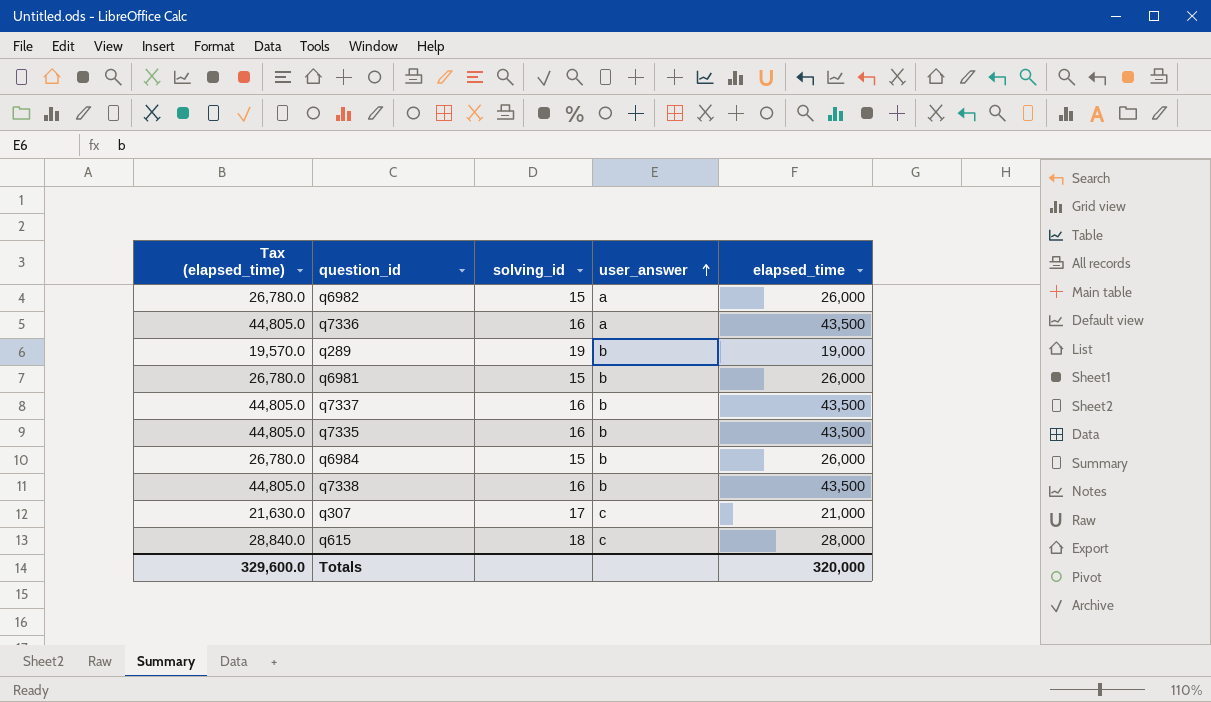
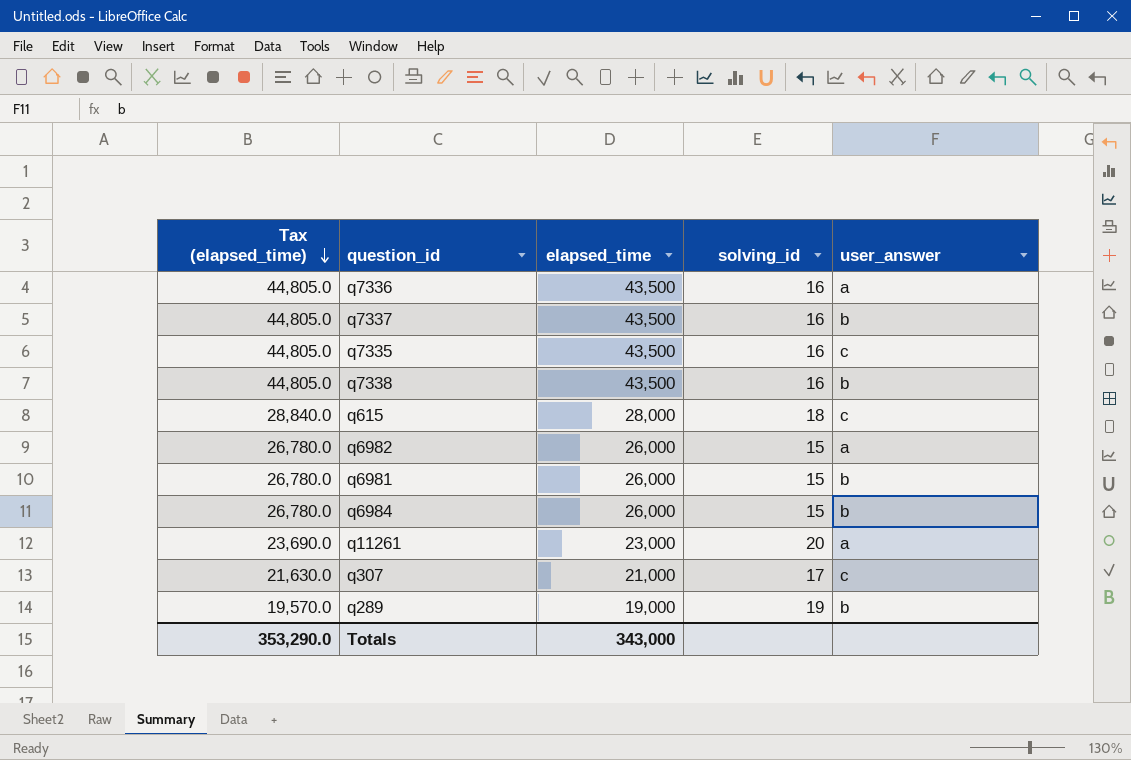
row order: user_answer ascending -> Tax (elapsed_time) descending
column elapsed_time | position: 5 -> 3
q7335 | user_answer: b -> c
row q11261: none -> 23,690.0 | 23,000 | 20 | a
Totals | Tax (elapsed_time): 329,600.0 -> 353,290.0
Totals | elapsed_time: 320,000 -> 343,000

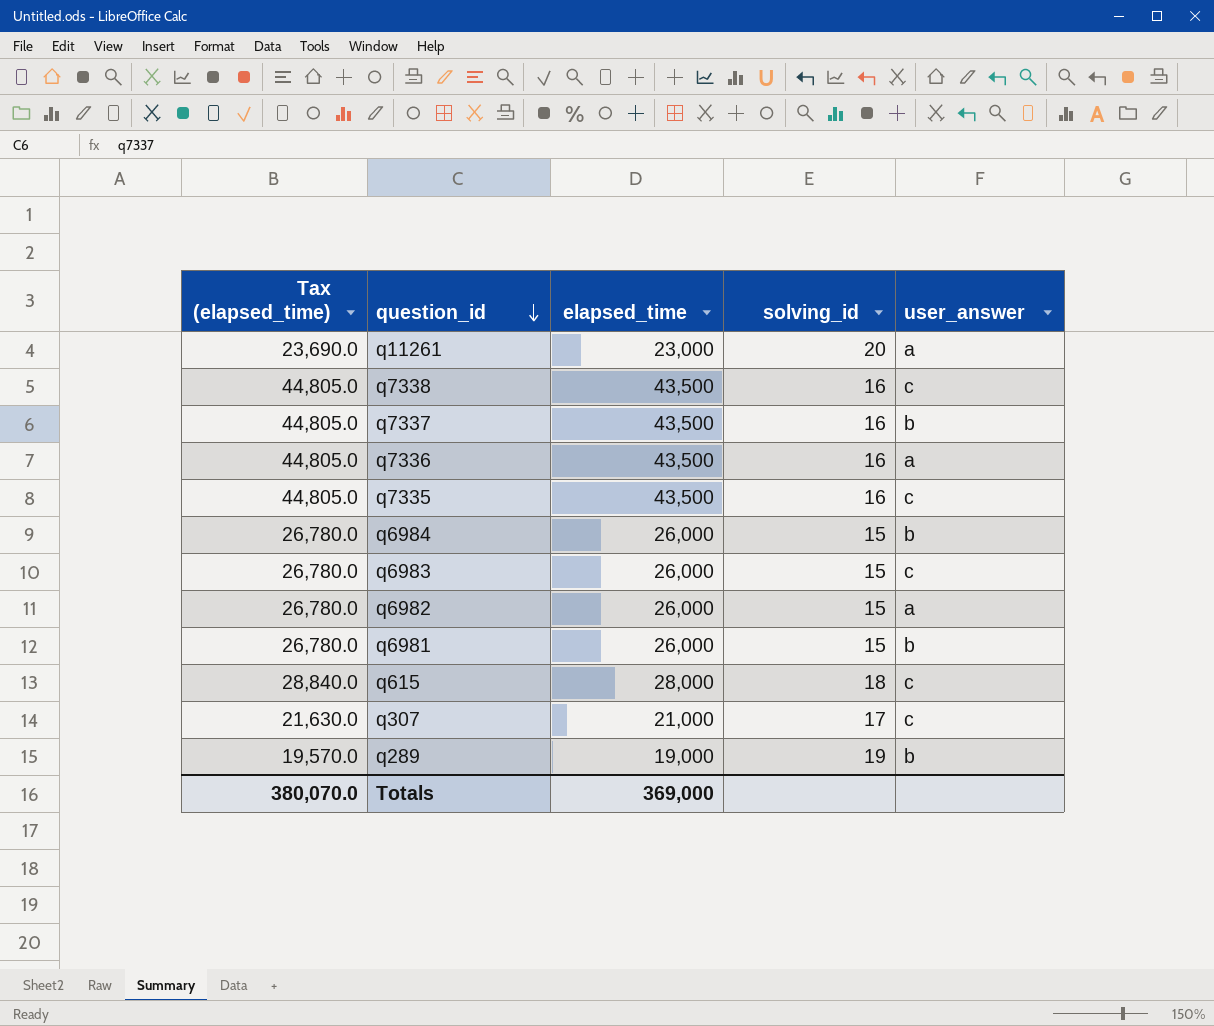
row order: Tax (elapsed_time) descending -> question_id descending
q7338 | user_answer: b -> c
row q6983: none -> 26,780.0 | 26,000 | 15 | c
Totals | Tax (elapsed_time): 353,290.0 -> 380,070.0
Totals | elapsed_time: 343,000 -> 369,000

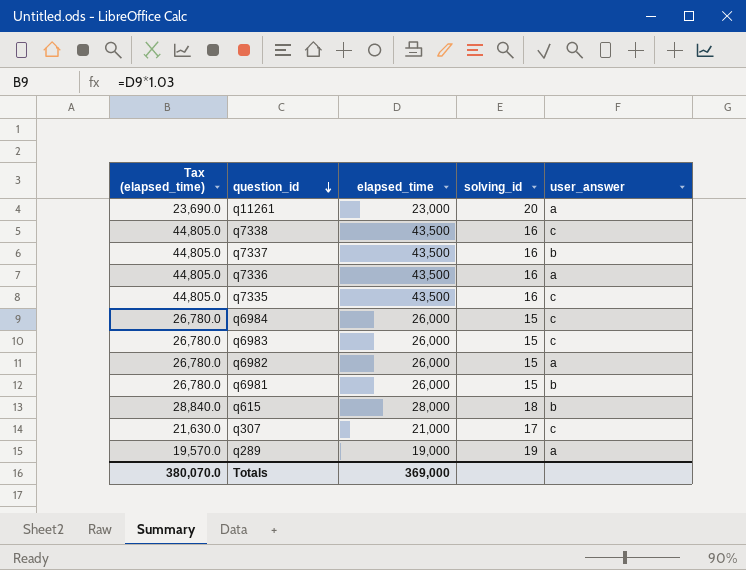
q6984 | user_answer: b -> c
q615 | user_answer: c -> b
q289 | user_answer: b -> a

